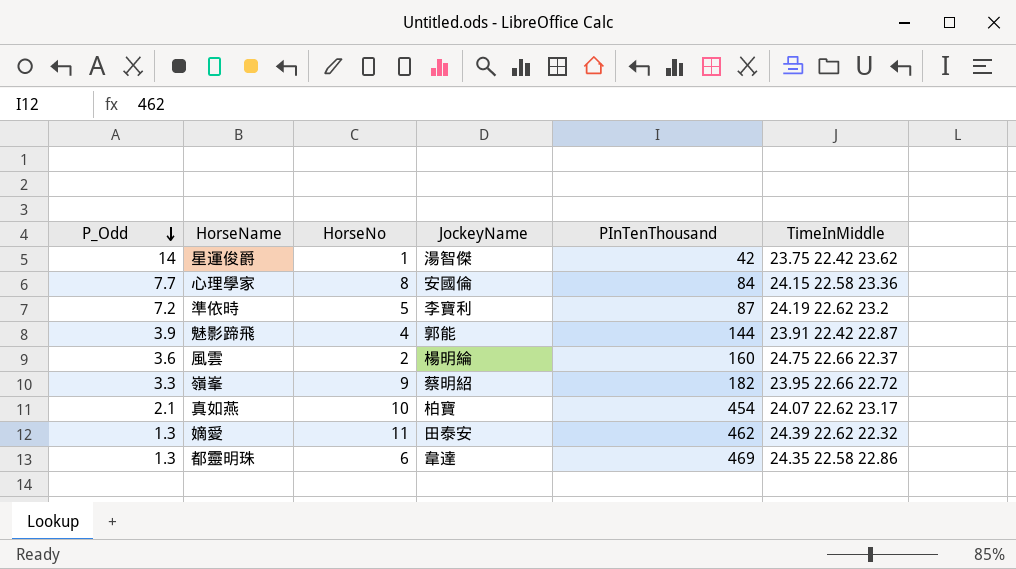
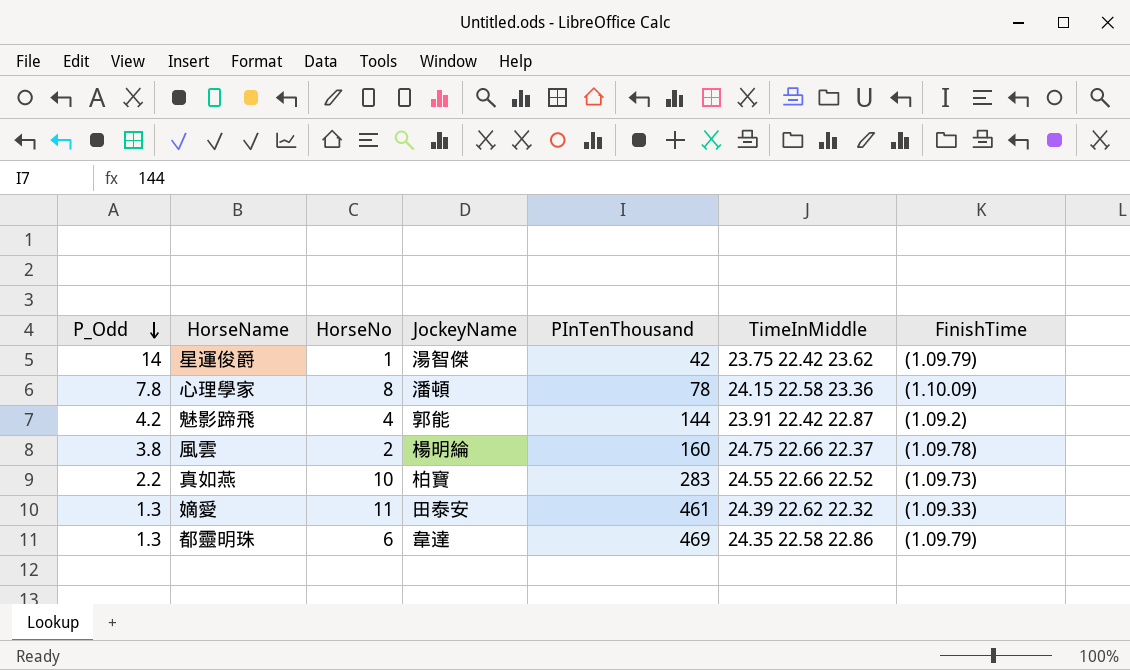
column FinishTime | position: none -> 7
row 準依時: 7.2 | 5 | 李寶利 | 87 | 24.19 22.62 23.2 -> none
row 嶺峯: 3.3 | 9 | 蔡明紹 | 182 | 23.95 22.66 22.72 -> none
心理學家 | P_Odd: 7.7 -> 7.8
心理學家 | JockeyName: 安國倫 -> 潘頓
心理學家 | PInTenThousand: 84 -> 78
魅影蹄飛 | P_Odd: 3.9 -> 4.2
風雲 | P_Odd: 3.6 -> 3.8
真如燕 | P_Odd: 2.1 -> 2.2
真如燕 | PInTenThousand: 454 -> 283
真如燕 | TimeInMiddle: 24.07 22.62 23.17 -> 24.55 22.66 22.52
嫡愛 | PInTenThousand: 462 -> 461

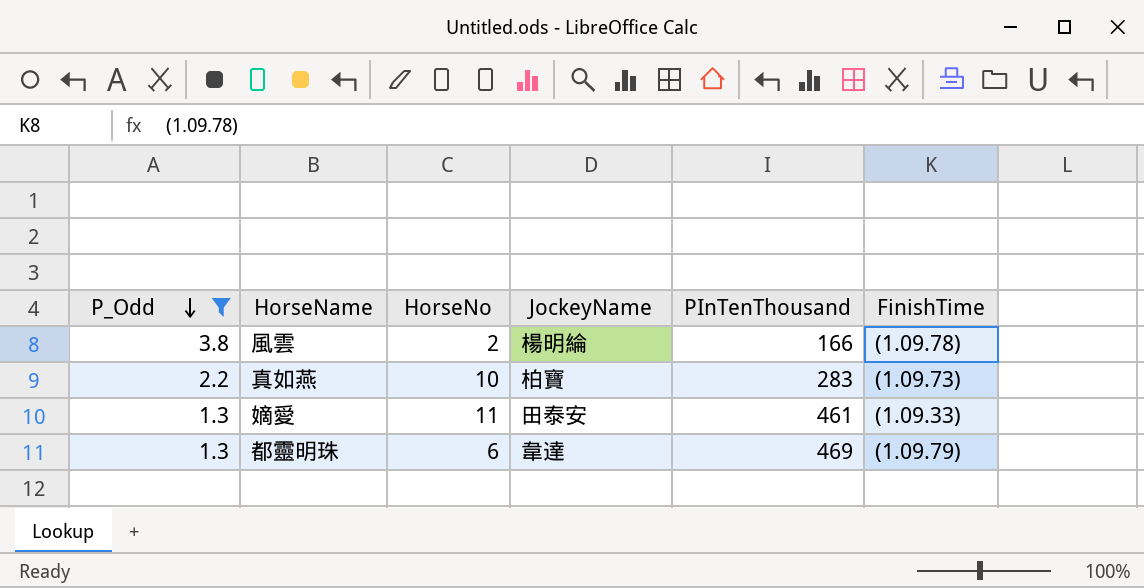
filter: none -> P_Odd <= 3.8
column TimeInMiddle | position: 6 -> none
風雲 | PInTenThousand: 160 -> 166

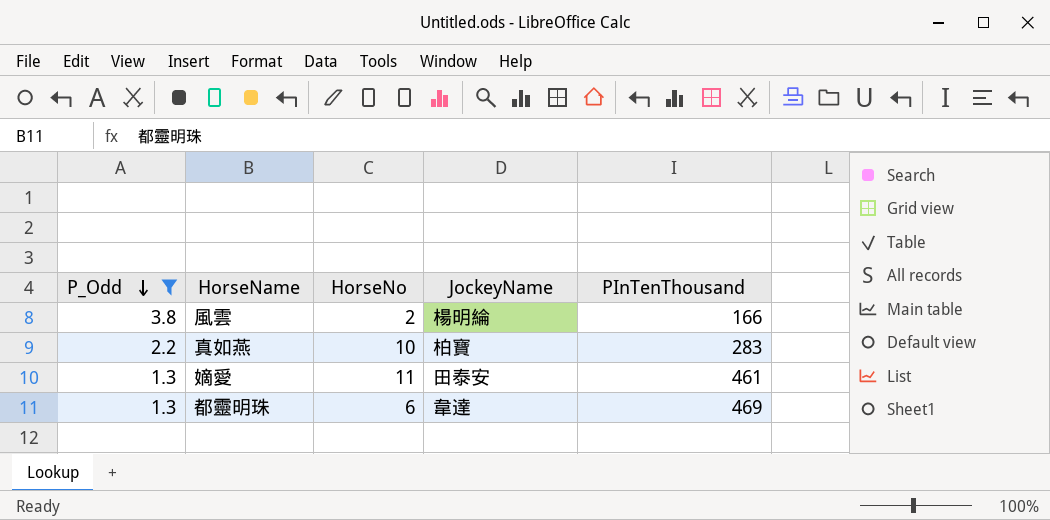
column FinishTime | position: 6 -> none

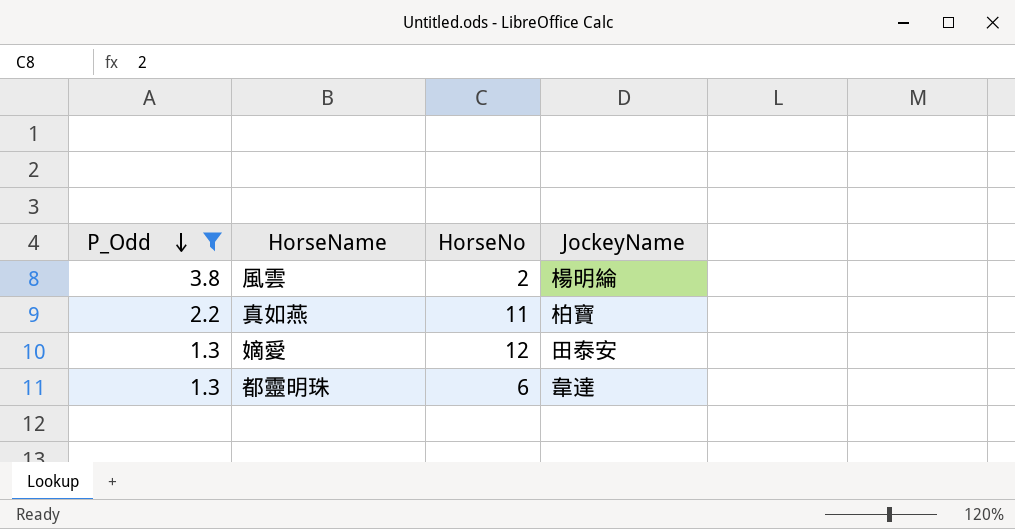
column PInTenThousand | position: 5 -> none
真如燕 | HorseNo: 10 -> 11
嫡愛 | HorseNo: 11 -> 12

